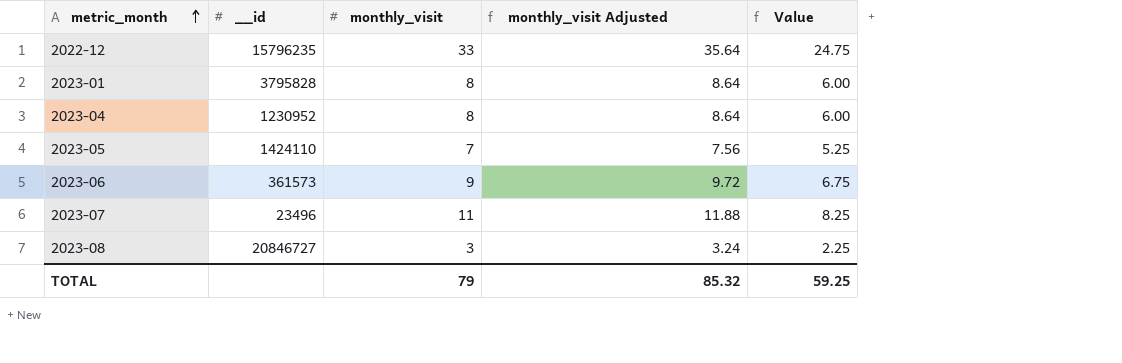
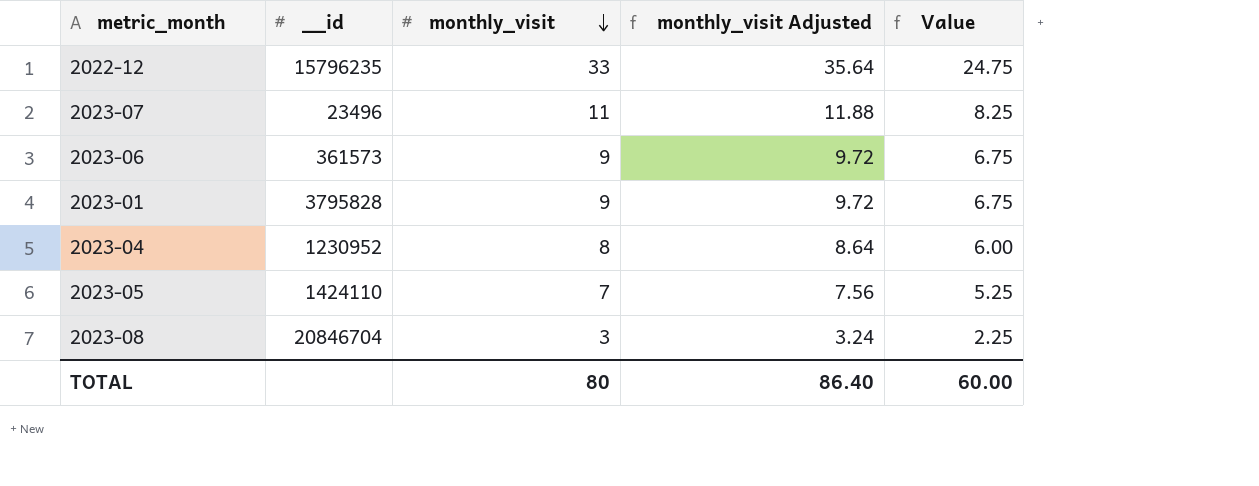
row order: metric_month ascending -> monthly_visit descending
2023-01 | monthly_visit: 8 -> 9
2023-01 | monthly_visit Adjusted: 8.64 -> 9.72
2023-01 | Value: 6.00 -> 6.75
2023-08 | __id: 20846727 -> 20846704
TOTAL | monthly_visit: 79 -> 80
TOTAL | monthly_visit Adjusted: 85.32 -> 86.40
TOTAL | Value: 59.25 -> 60.00

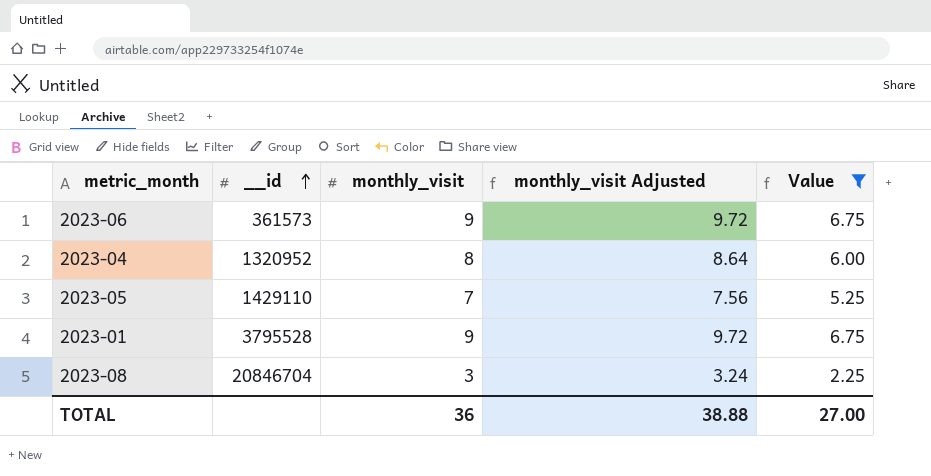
filter: none -> Value <= 6.75
row order: monthly_visit descending -> __id ascending
2023-04 | __id: 1230952 -> 1320952
2023-05 | __id: 1424110 -> 1429110
2023-01 | __id: 3795828 -> 3795528
TOTAL | monthly_visit: 80 -> 36
TOTAL | monthly_visit Adjusted: 86.40 -> 38.88
TOTAL | Value: 60.00 -> 27.00

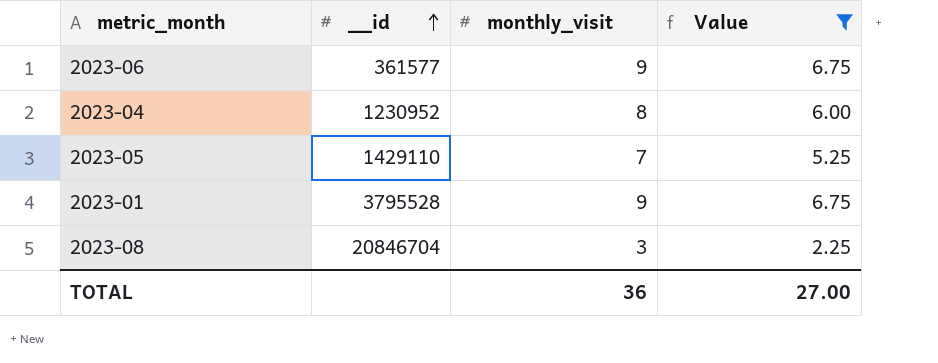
column monthly_visit Adjusted | formula: [monthly_visit] * 1.08 -> none
2023-06 | __id: 361573 -> 361577
2023-04 | __id: 1320952 -> 1230952

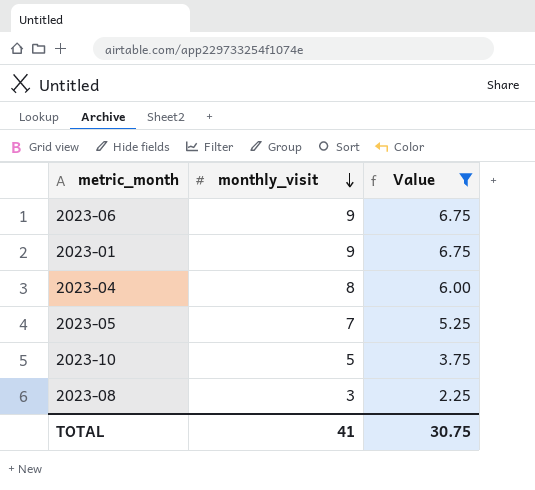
row order: __id ascending -> monthly_visit descending
column __id | position: 2 -> none
row 2023-10: none -> 5 | 3.75
TOTAL | monthly_visit: 36 -> 41
TOTAL | Value: 27.00 -> 30.75

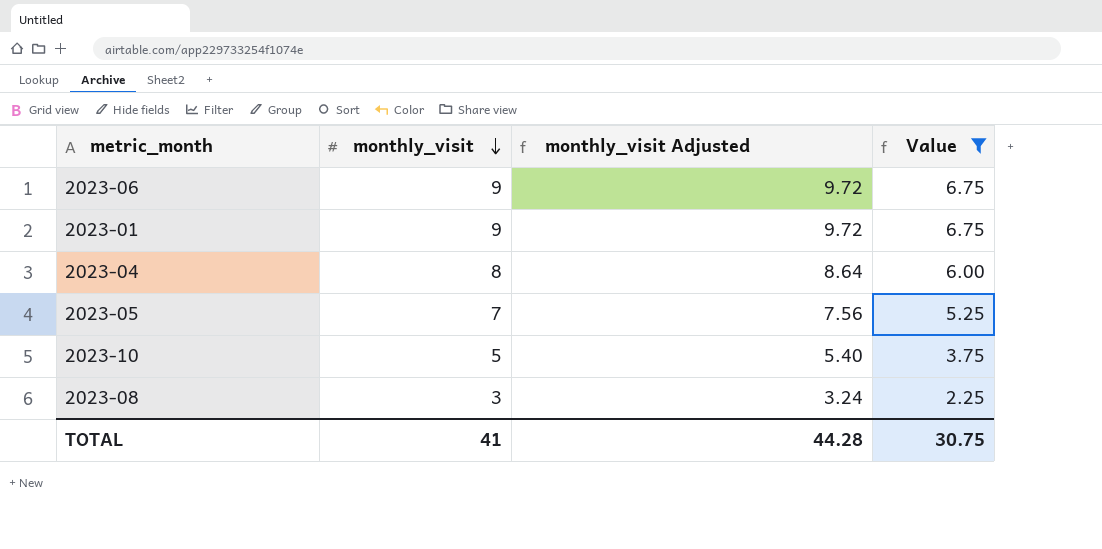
column monthly_visit Adjusted | formula: none -> [monthly_visit] * 1.08

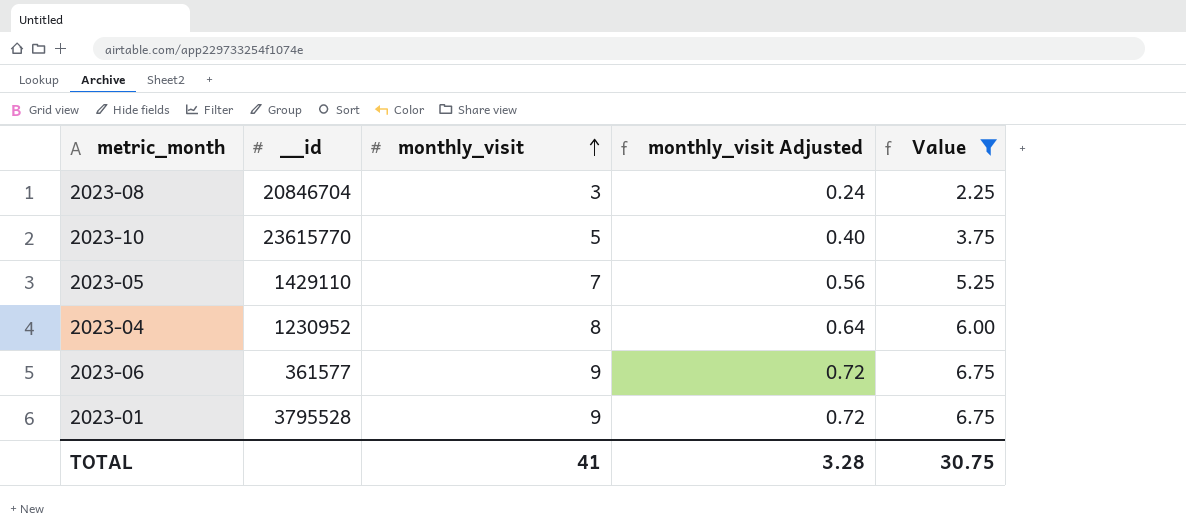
row order: monthly_visit descending -> monthly_visit ascending
column __id | position: none -> 2
column monthly_visit Adjusted | formula: [monthly_visit] * 1.08 -> [monthly_visit] * 0.08
TOTAL | monthly_visit Adjusted: 44.28 -> 3.28

